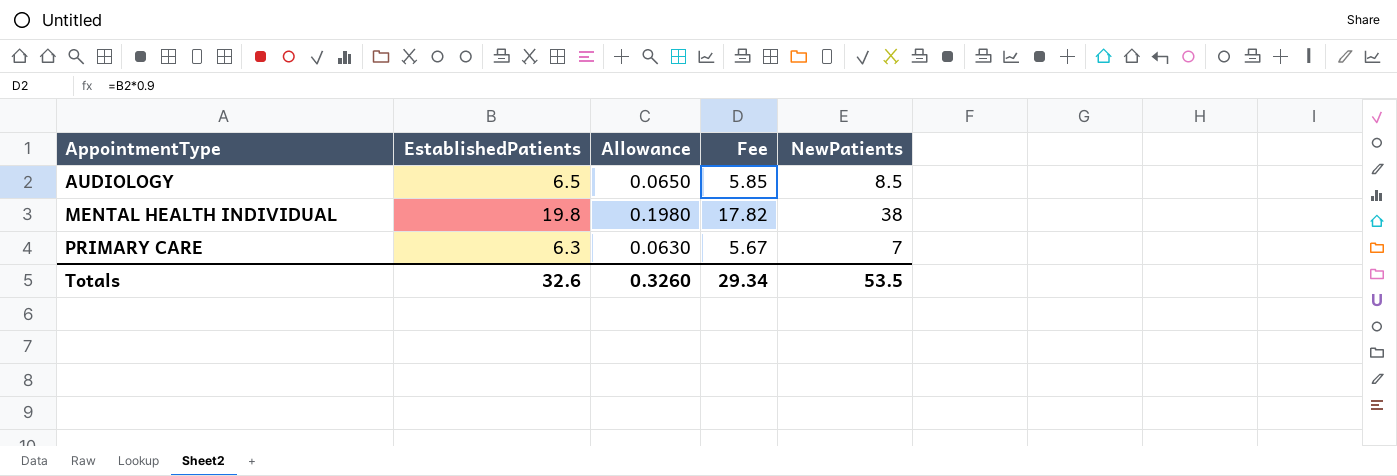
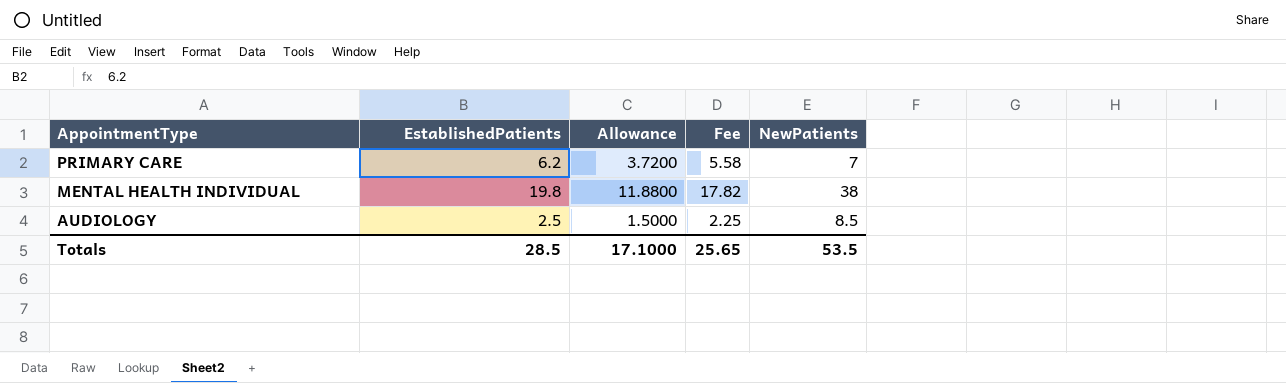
row order: AppointmentType ascending -> AppointmentType descending
column Allowance | formula: [EstablishedPatients] * 0.01 -> [EstablishedPatients] * 0.6
PRIMARY CARE | EstablishedPatients: 6.3 -> 6.2
PRIMARY CARE | Fee: 5.67 -> 5.58
AUDIOLOGY | EstablishedPatients: 6.5 -> 2.5
AUDIOLOGY | Fee: 5.85 -> 2.25
Totals | EstablishedPatients: 32.6 -> 28.5
Totals | Allowance: 0.3260 -> 17.1000
Totals | Fee: 29.34 -> 25.65

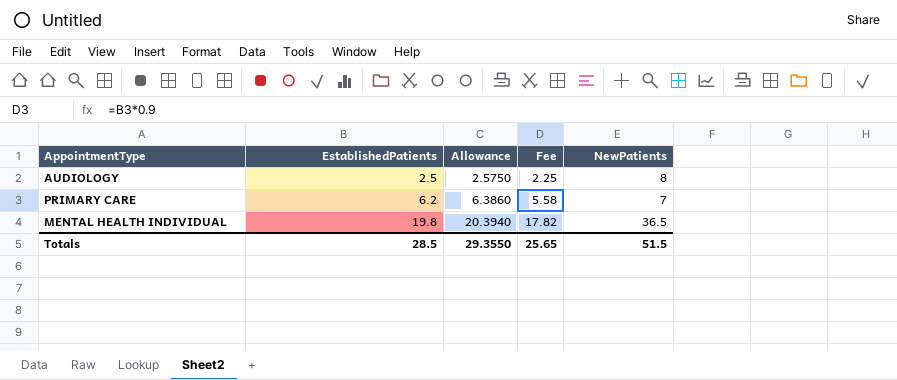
row order: AppointmentType descending -> EstablishedPatients ascending
column Allowance | formula: [EstablishedPatients] * 0.6 -> [EstablishedPatients] * 1.03
AUDIOLOGY | NewPatients: 8.5 -> 8
MENTAL HEALTH INDIVIDUAL | NewPatients: 38 -> 36.5
Totals | Allowance: 17.1000 -> 29.3550
Totals | NewPatients: 53.5 -> 51.5

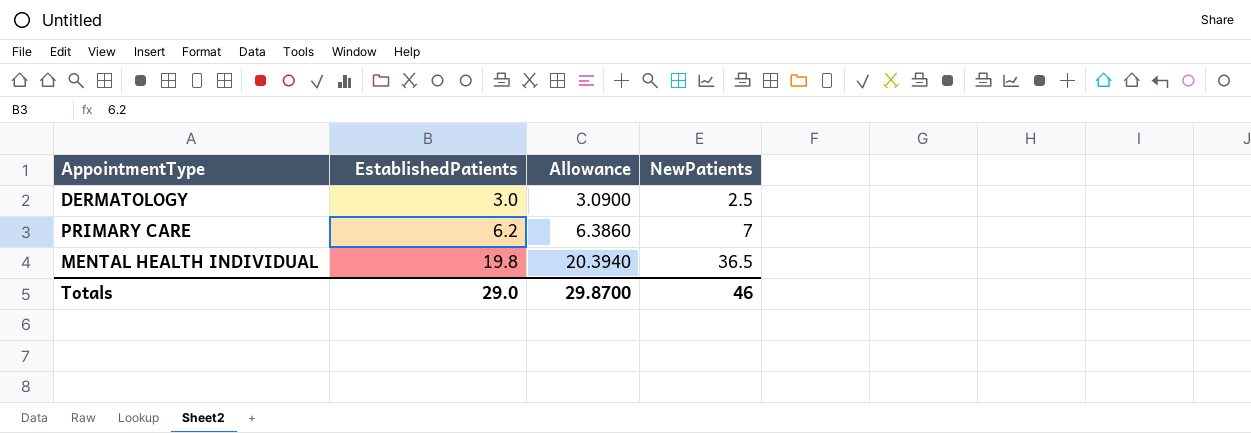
column Fee | formula: [EstablishedPatients] * 0.9 -> none
row AUDIOLOGY: 2.5 | 2.5750 | 2.25 | 8 -> none
row DERMATOLOGY: none -> 3.0 | 3.0900 | 2.5
Totals | EstablishedPatients: 28.5 -> 29.0
Totals | Allowance: 29.3550 -> 29.8700
Totals | NewPatients: 51.5 -> 46

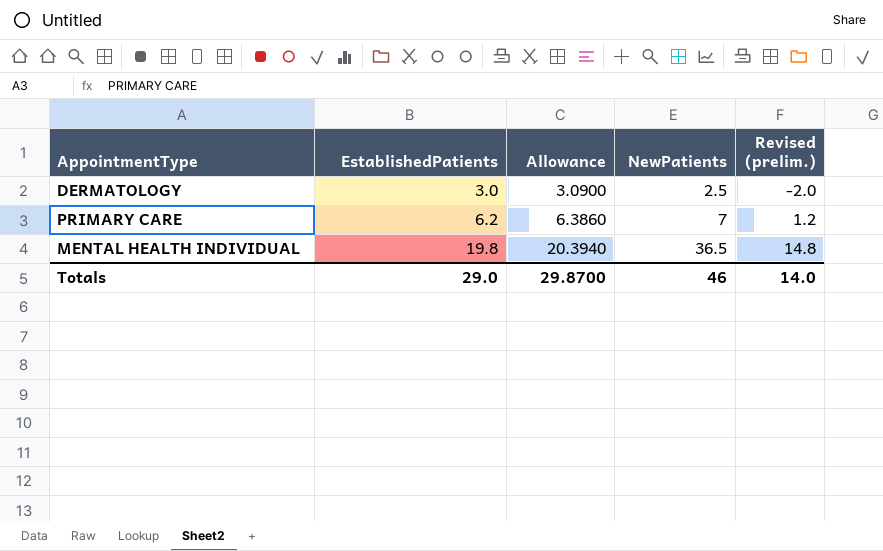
column Revised (prelim.) | formula: none -> [EstablishedPatients] - 5

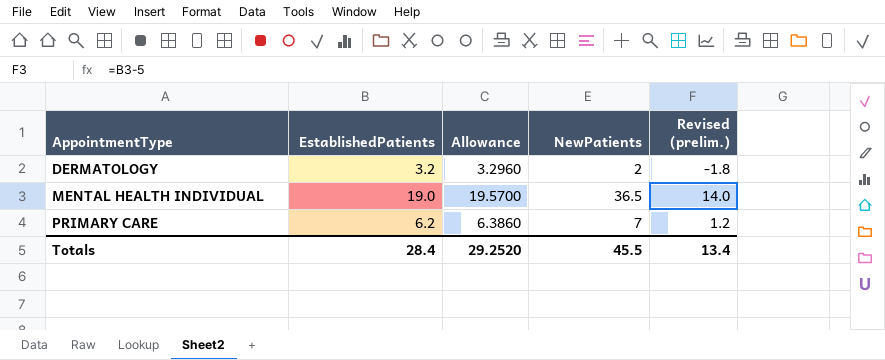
row order: EstablishedPatients ascending -> AppointmentType ascending
DERMATOLOGY | EstablishedPatients: 3.0 -> 3.2
DERMATOLOGY | Allowance: 3.0900 -> 3.2960
DERMATOLOGY | NewPatients: 2.5 -> 2
DERMATOLOGY | Revised (prelim.): -2.0 -> -1.8
MENTAL HEALTH INDIVIDUAL | EstablishedPatients: 19.8 -> 19.0
MENTAL HEALTH INDIVIDUAL | Allowance: 20.3940 -> 19.5700
MENTAL HEALTH INDIVIDUAL | Revised (prelim.): 14.8 -> 14.0
Totals | EstablishedPatients: 29.0 -> 28.4
Totals | Allowance: 29.8700 -> 29.2520
Totals | NewPatients: 46 -> 45.5
Totals | Revised (prelim.): 14.0 -> 13.4

